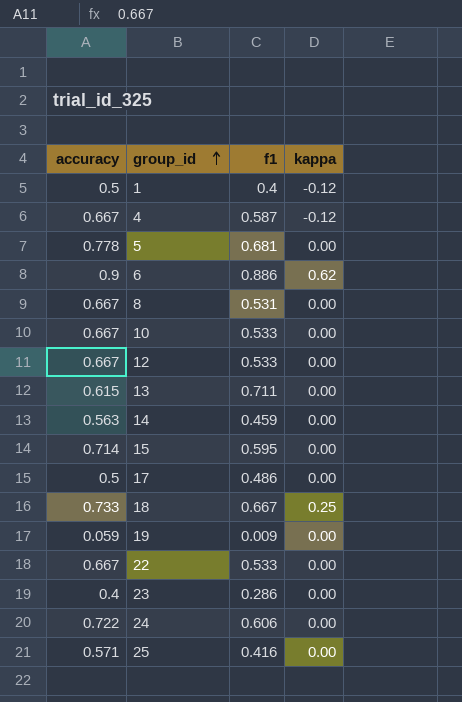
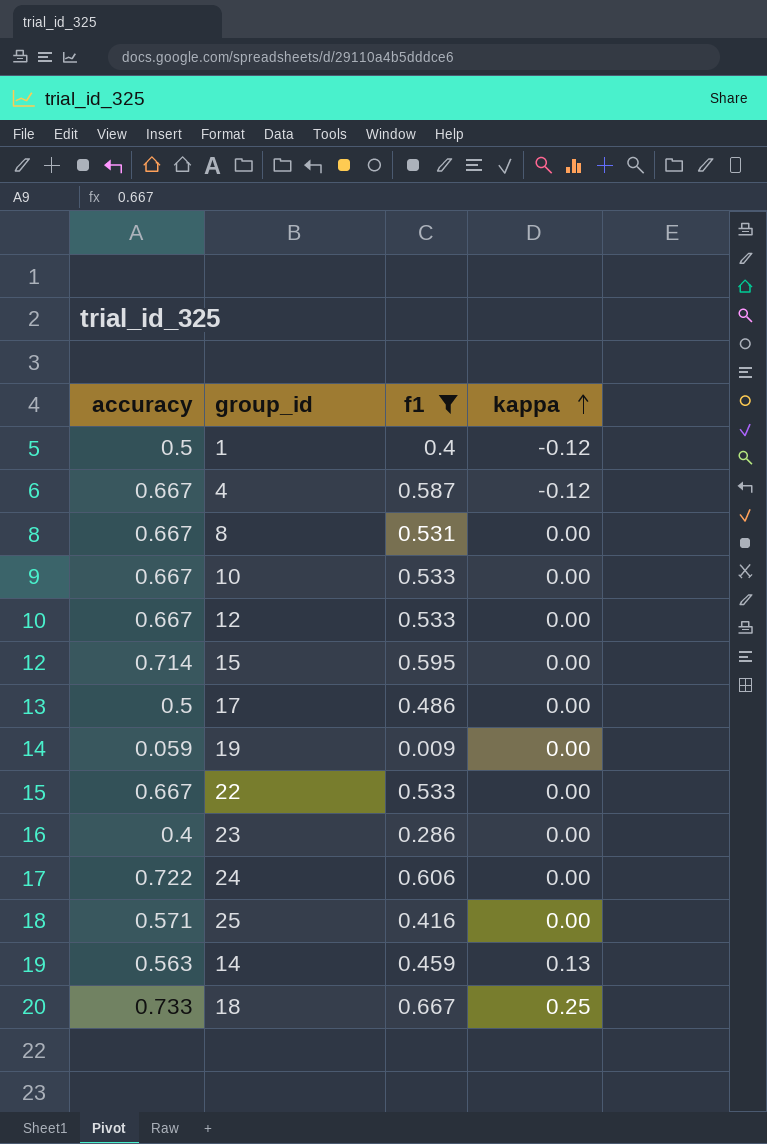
filter: none -> f1 <= 0.667
row order: group_id ascending -> kappa ascending
14 | kappa: 0.00 -> 0.13

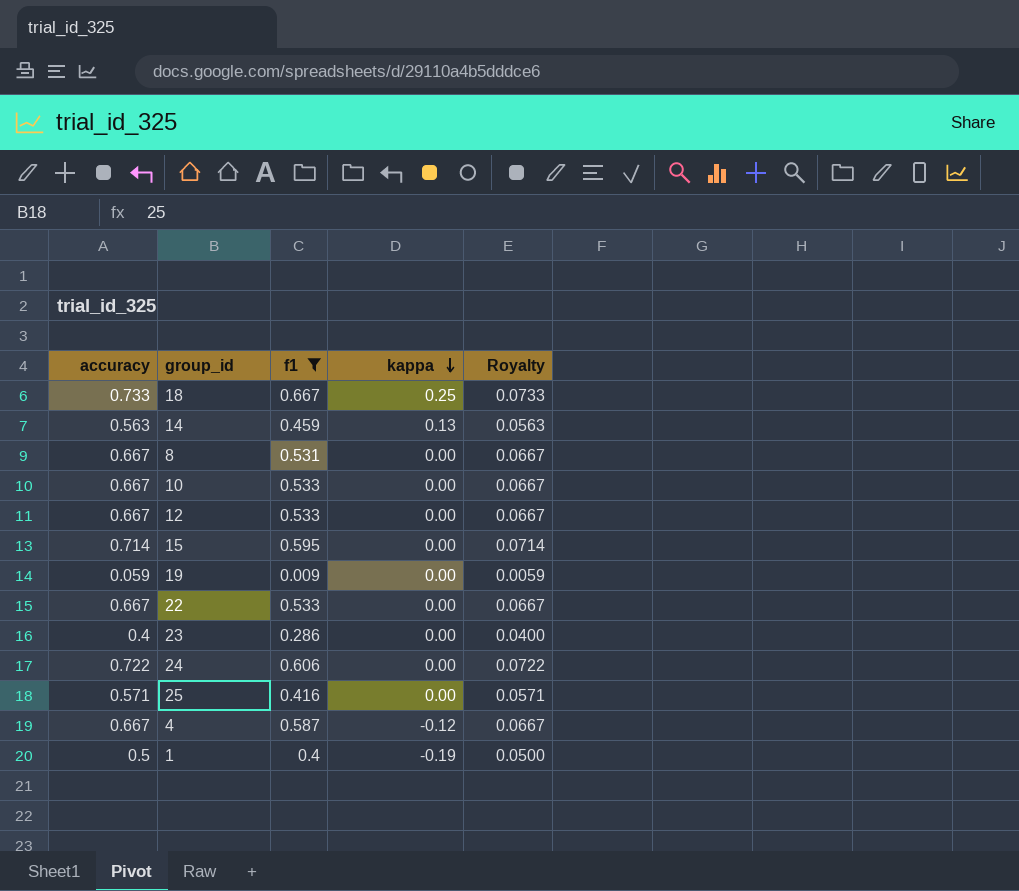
row order: kappa ascending -> kappa descending
column Royalty | formula: none -> [accuracy] * 0.1
row 17: 0.5 | 0.486 | 0.00 -> none
1 | kappa: -0.12 -> -0.19

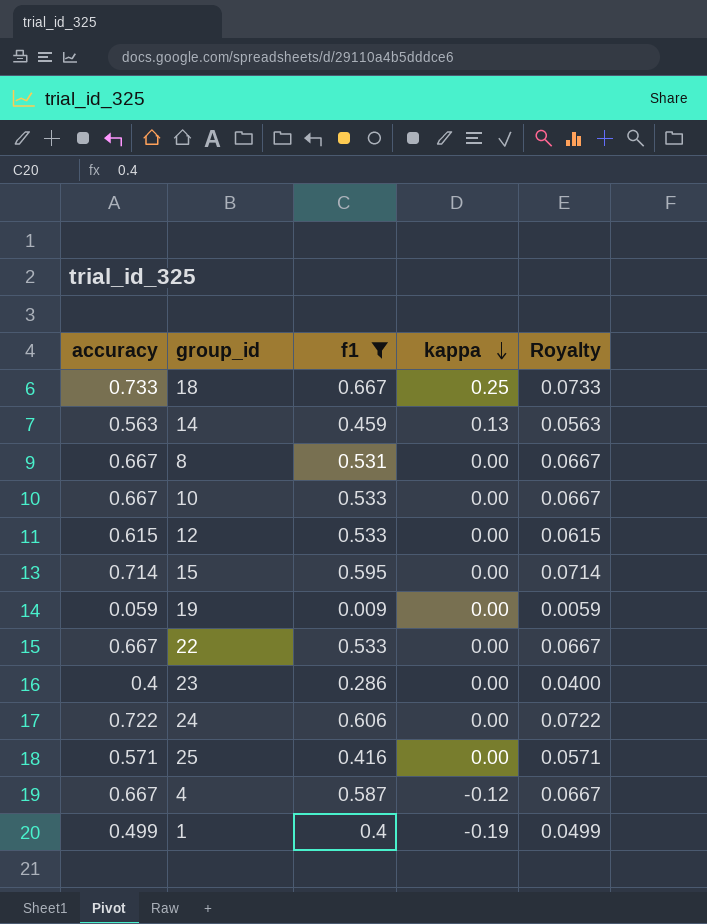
12 | accuracy: 0.667 -> 0.615
12 | Royalty: 0.0667 -> 0.0615
1 | accuracy: 0.5 -> 0.499
1 | Royalty: 0.0500 -> 0.0499

